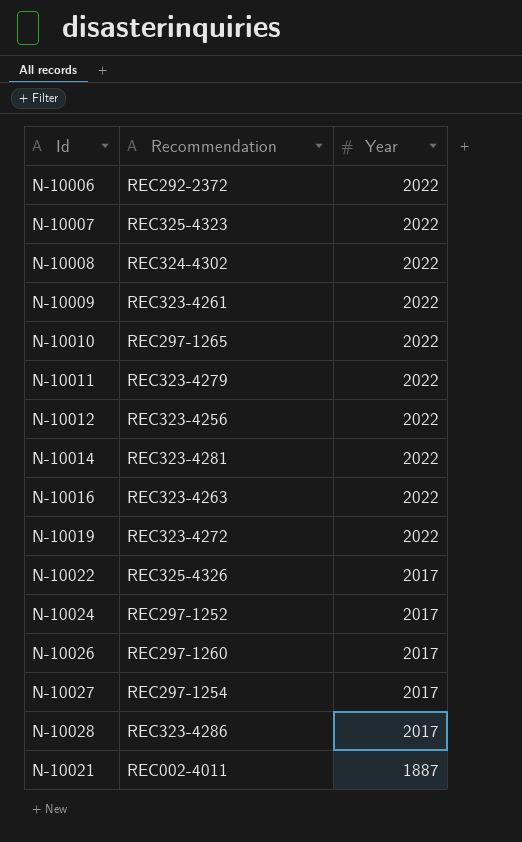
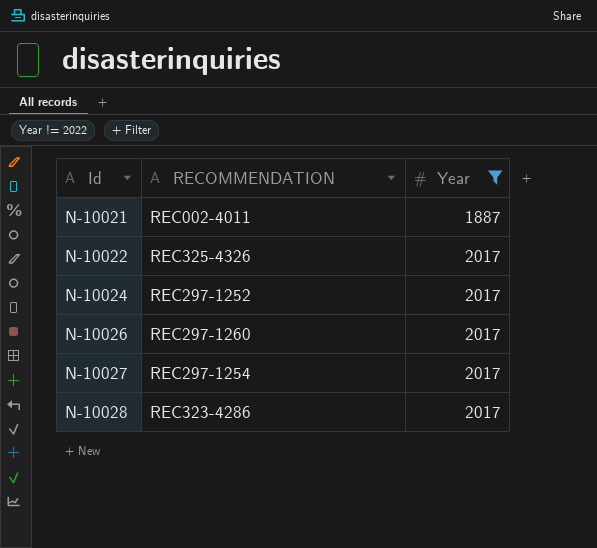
filter: none -> Year != 2022
row order: Year descending -> Id ascending
column name: Recommendation -> RECOMMENDATION

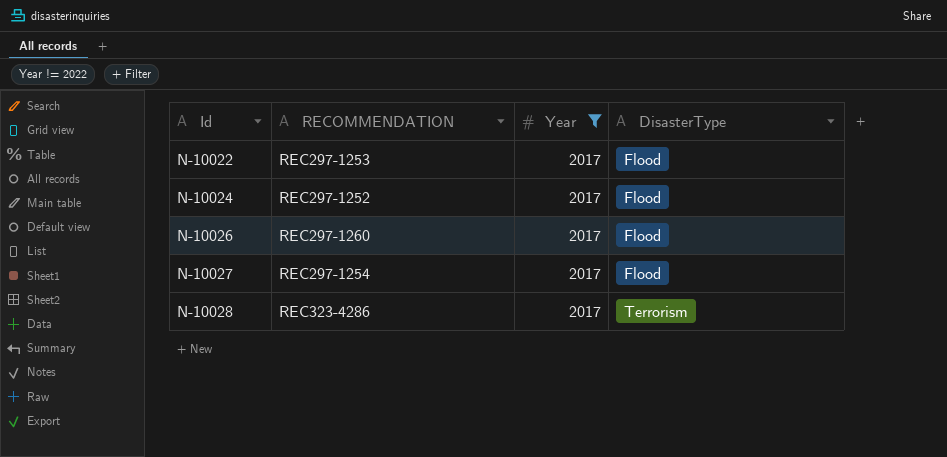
column DisasterType | position: none -> 4
row N-10021: REC002-4011 | 1887 -> none
N-10022 | RECOMMENDATION: REC325-4326 -> REC297-1253

